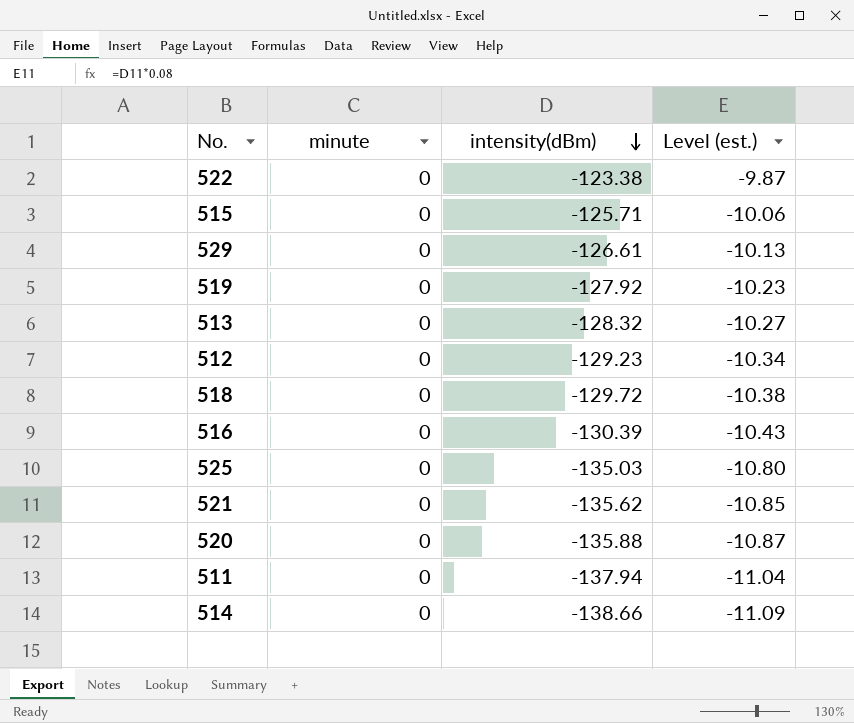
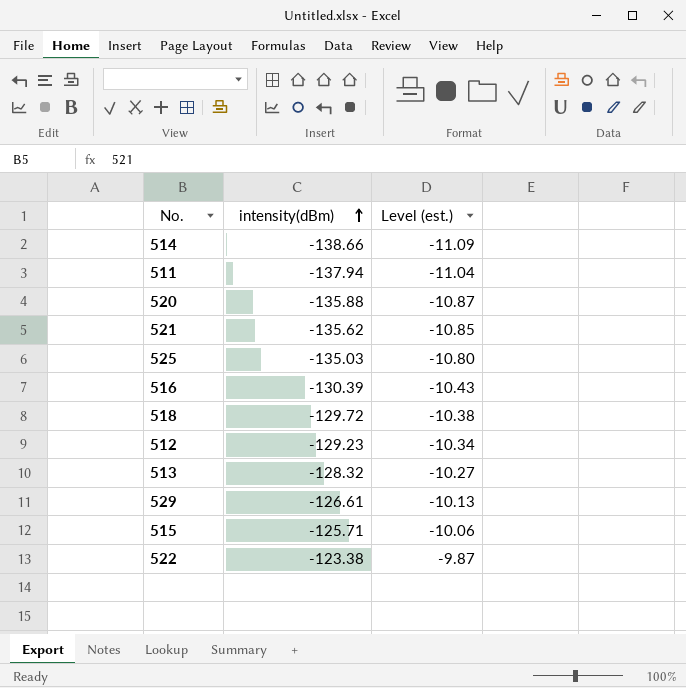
row order: intensity(dBm) descending -> intensity(dBm) ascending
column minute | position: 2 -> none
row 519: 0 | -127.92 | -10.23 -> none

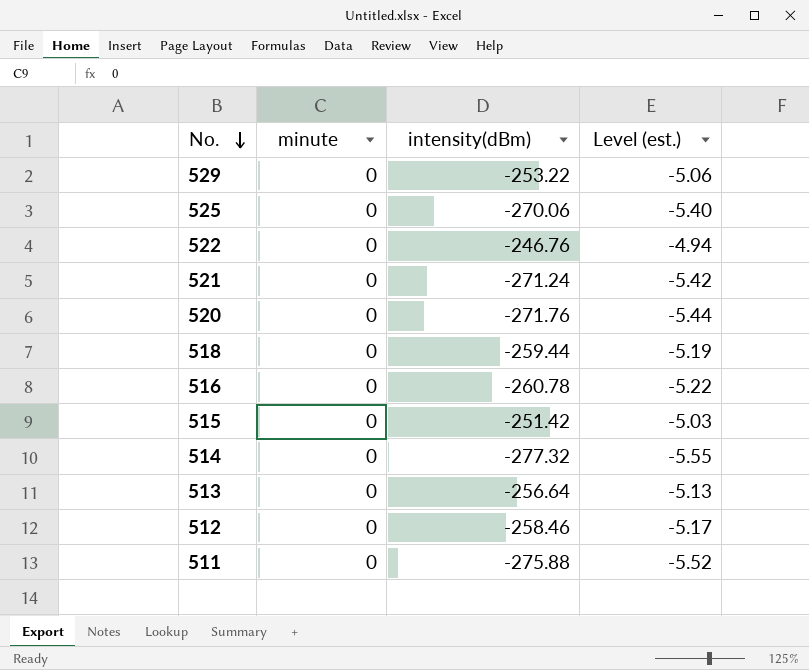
row order: intensity(dBm) ascending -> No. descending
column minute | position: none -> 2
column Level (est.) | formula: [intensity(dBm)] * 0.08 -> [intensity(dBm)] * 0.02
529 | intensity(dBm): -126.61 -> -253.22
525 | intensity(dBm): -135.03 -> -270.06
522 | intensity(dBm): -123.38 -> -246.76
521 | intensity(dBm): -135.62 -> -271.24
520 | intensity(dBm): -135.88 -> -271.76
518 | intensity(dBm): -129.72 -> -259.44
516 | intensity(dBm): -130.39 -> -260.78
515 | intensity(dBm): -125.71 -> -251.42
514 | intensity(dBm): -138.66 -> -277.32
513 | intensity(dBm): -128.32 -> -256.64
512 | intensity(dBm): -129.23 -> -258.46
511 | intensity(dBm): -137.94 -> -275.88

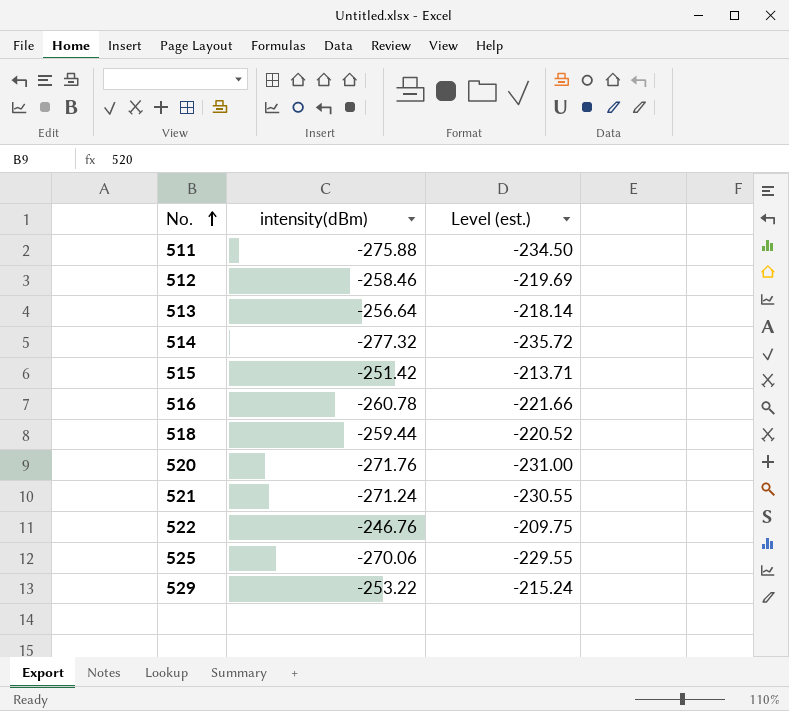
row order: No. descending -> No. ascending
column minute | position: 2 -> none
column Level (est.) | formula: [intensity(dBm)] * 0.02 -> [intensity(dBm)] * 0.85

